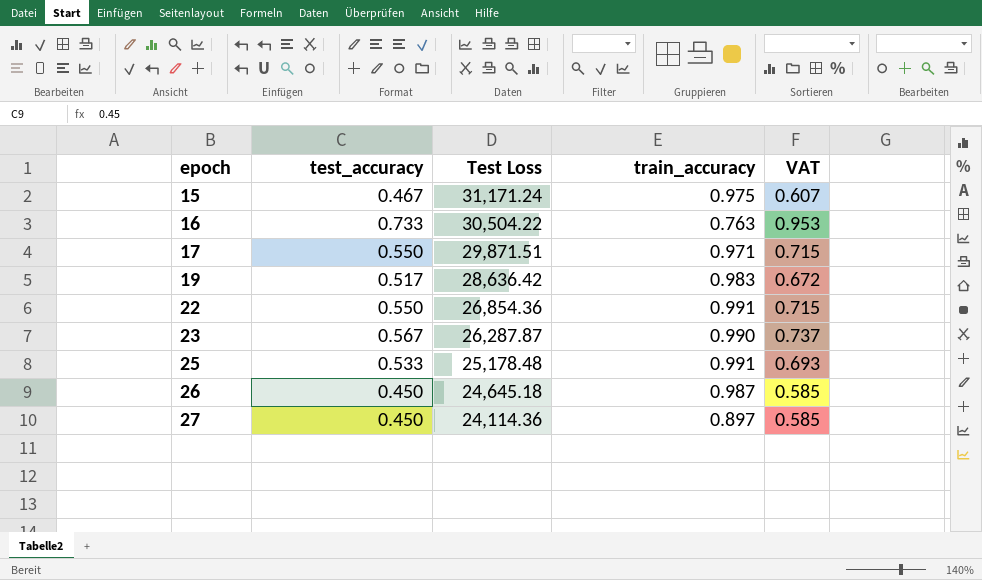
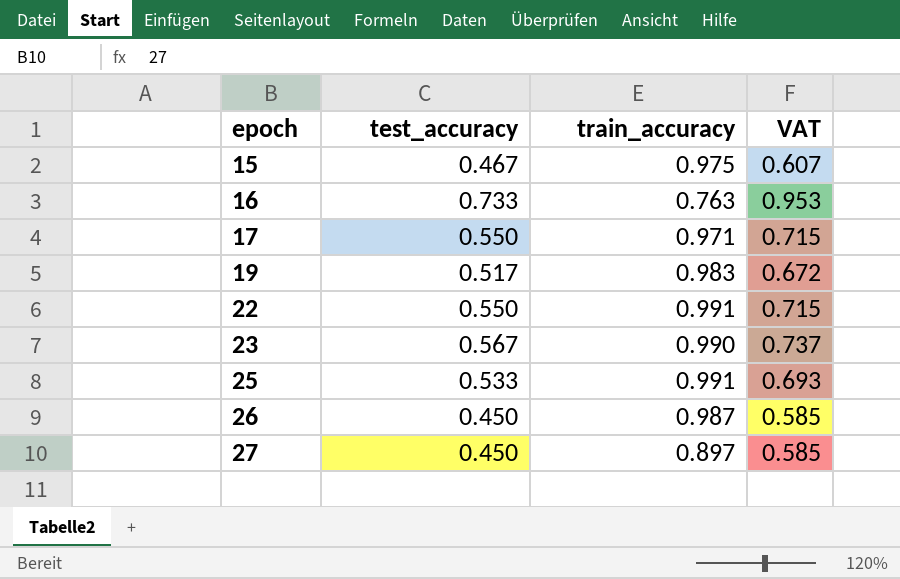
column Test Loss | position: 3 -> none

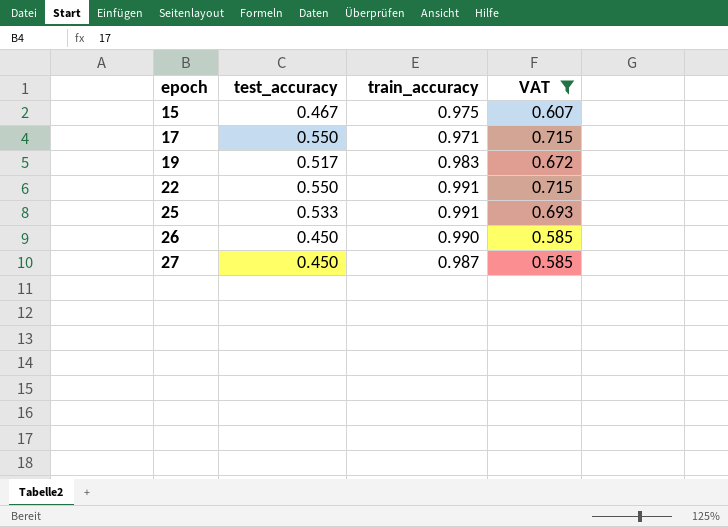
filter: none -> VAT <= 0.715
26 | train_accuracy: 0.987 -> 0.990
27 | train_accuracy: 0.897 -> 0.987

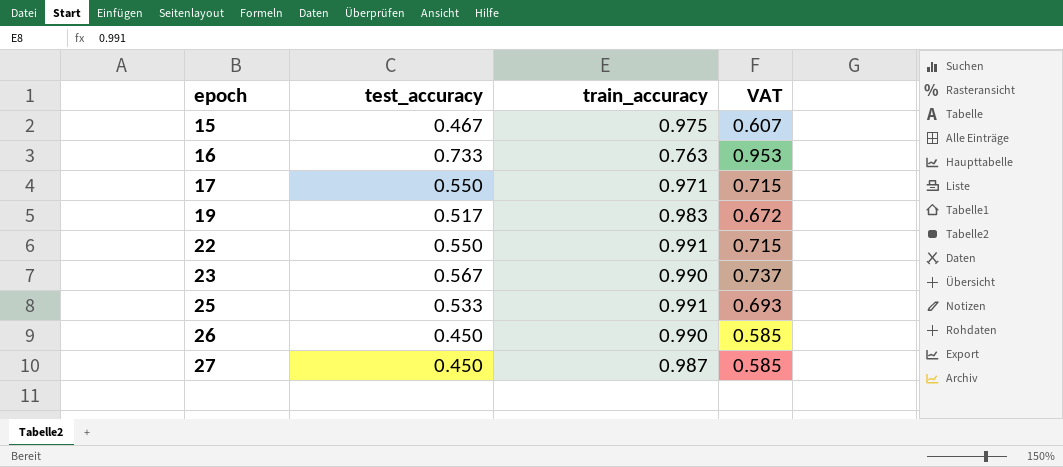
filter: VAT <= 0.715 -> none

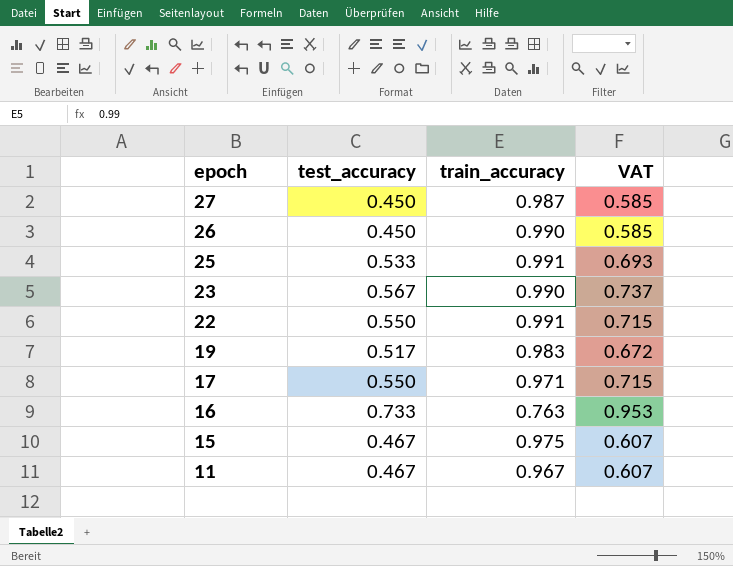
row order: epoch ascending -> epoch descending
row 11: none -> 0.467 | 0.967 | 0.607

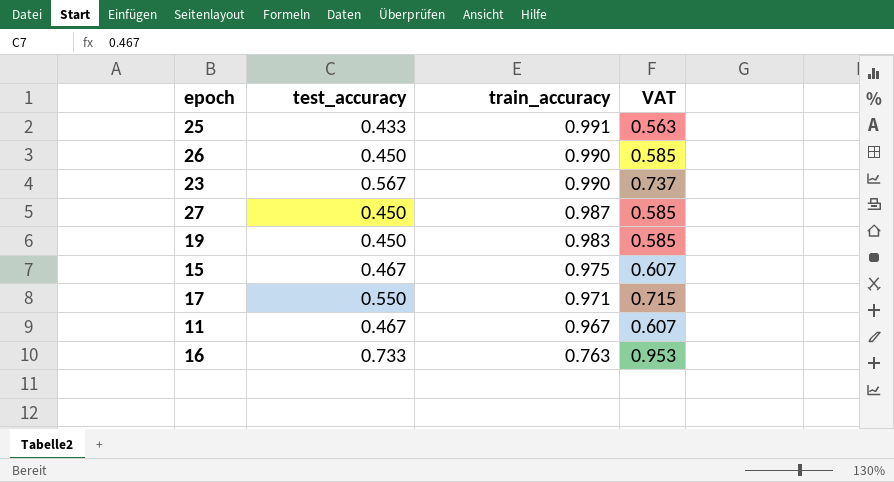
row order: epoch descending -> train_accuracy descending
row 22: 0.550 | 0.991 | 0.715 -> none
25 | test_accuracy: 0.533 -> 0.433
25 | VAT: 0.693 -> 0.563
19 | test_accuracy: 0.517 -> 0.450
19 | VAT: 0.672 -> 0.585

